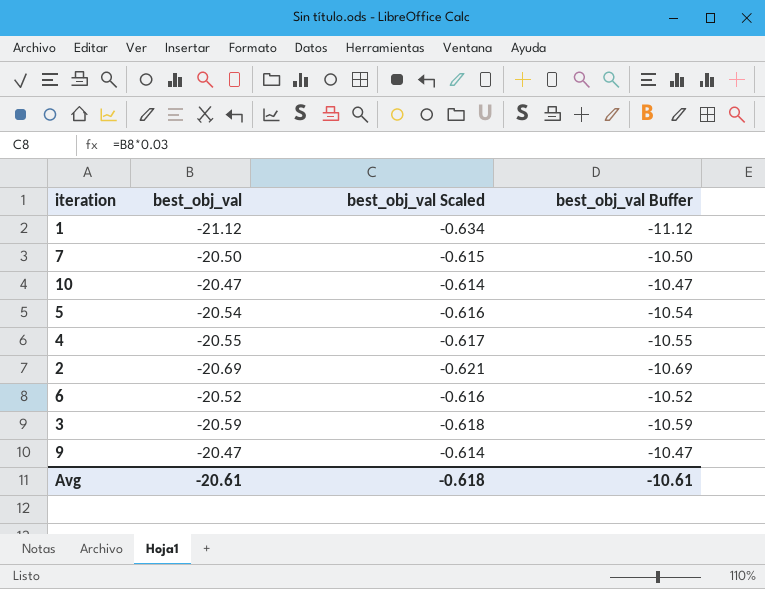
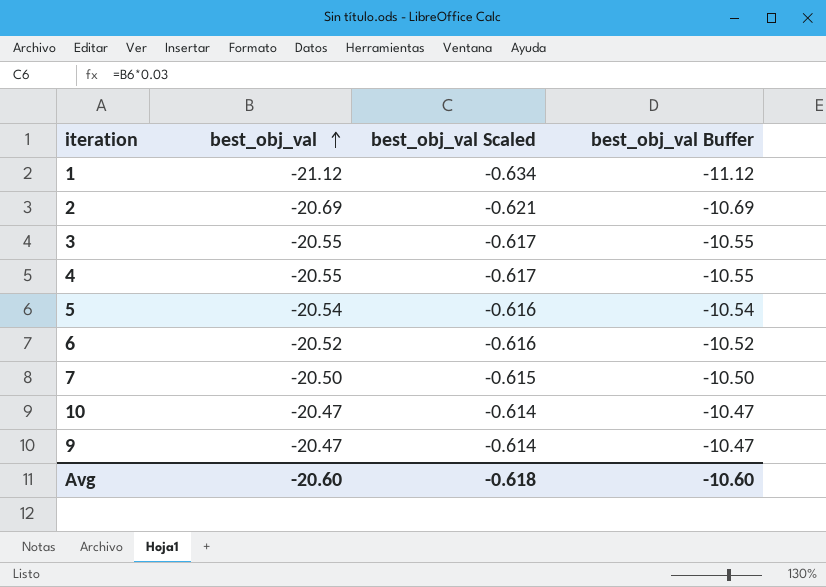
row order: none -> best_obj_val ascending
3 | best_obj_val: -20.59 -> -20.55
3 | best_obj_val Scaled: -0.618 -> -0.617
3 | best_obj_val Buffer: -10.59 -> -10.55
Avg | best_obj_val: -20.61 -> -20.60
Avg | best_obj_val Buffer: -10.61 -> -10.60

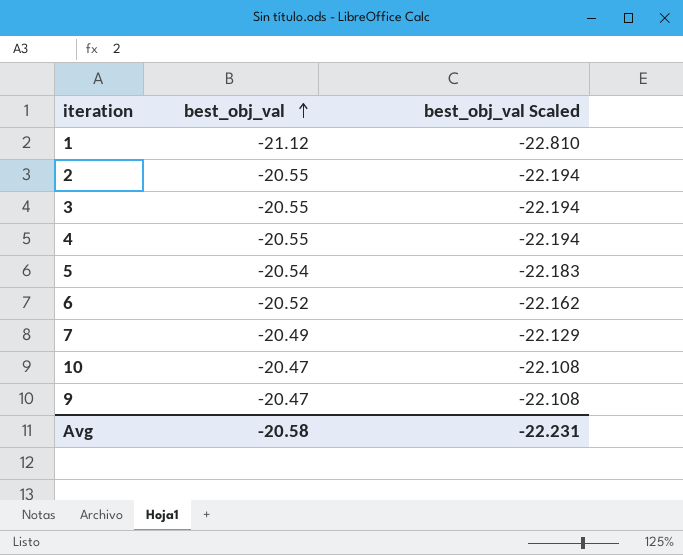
column best_obj_val Buffer | formula: [best_obj_val] + 10 -> none
column best_obj_val Scaled | formula: [best_obj_val] * 0.03 -> [best_obj_val] * 1.08
2 | best_obj_val: -20.69 -> -20.55
7 | best_obj_val: -20.50 -> -20.49
Avg | best_obj_val: -20.60 -> -20.58
Avg | best_obj_val Scaled: -0.618 -> -22.231

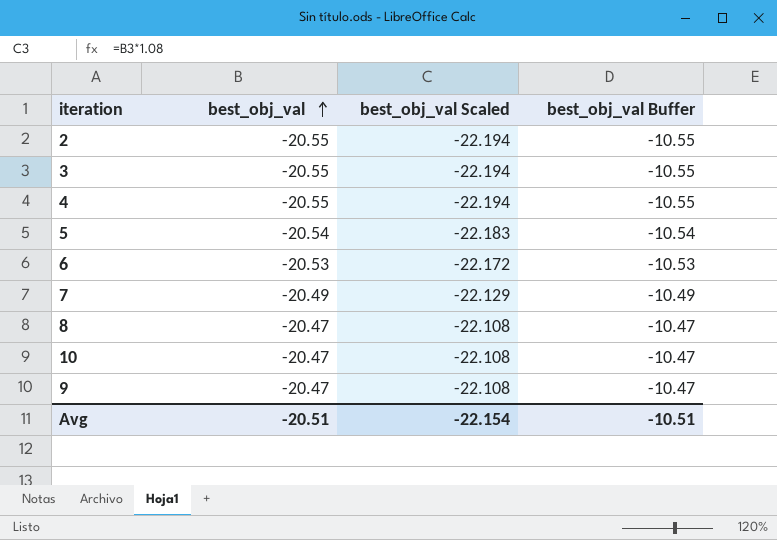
column best_obj_val Buffer | formula: none -> [best_obj_val] + 10
row 1: -21.12 | -22.810 -> none
6 | best_obj_val: -20.52 -> -20.53
6 | best_obj_val Scaled: -22.162 -> -22.172
row 8: none -> -20.47 | -22.108 | -10.47
Avg | best_obj_val: -20.58 -> -20.51
Avg | best_obj_val Scaled: -22.231 -> -22.154

